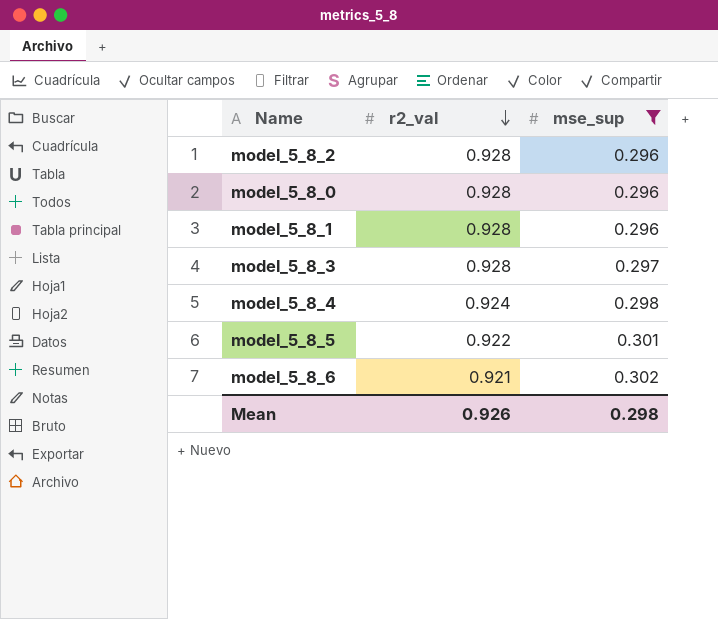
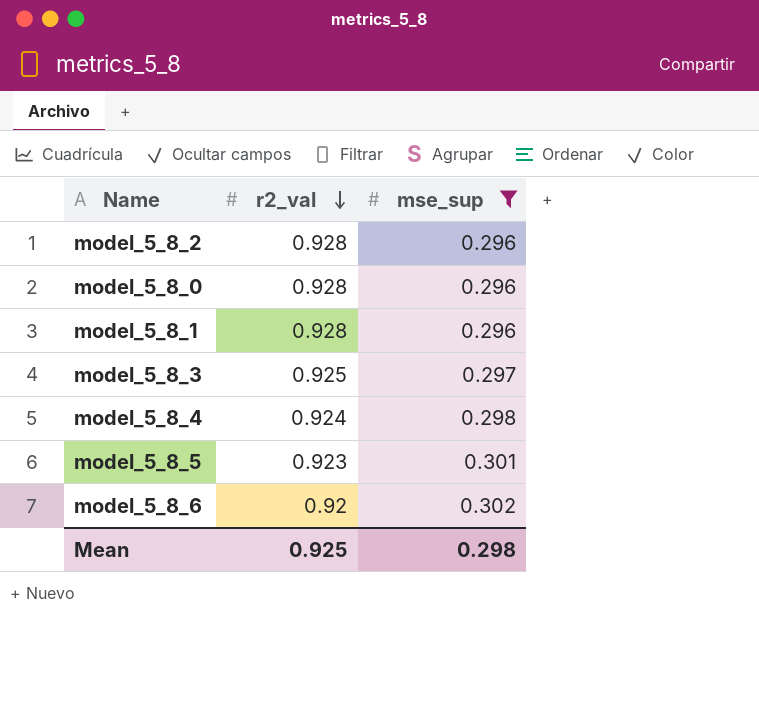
model_5_8_3 | r2_val: 0.928 -> 0.925
model_5_8_5 | r2_val: 0.922 -> 0.923
model_5_8_6 | r2_val: 0.921 -> 0.92
Mean | r2_val: 0.926 -> 0.925

